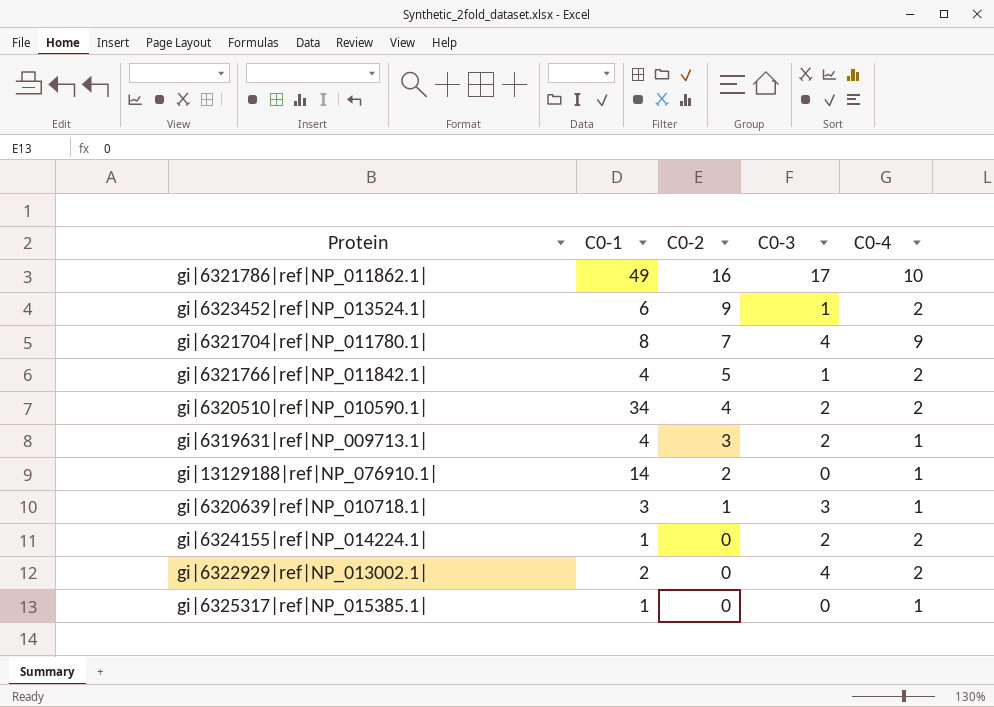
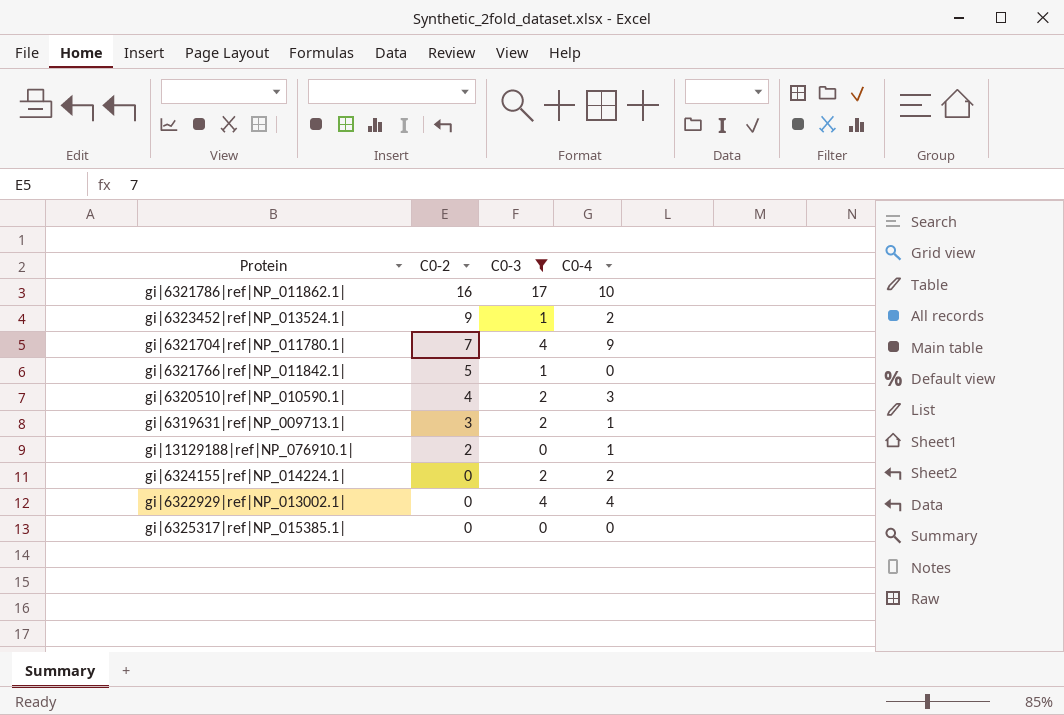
filter: none -> C0-3 != 3
column C0-1 | position: 2 -> none
gi|6321766|ref|NP_011842.1| | C0-4: 2 -> 0
gi|6320510|ref|NP_010590.1| | C0-4: 2 -> 3
gi|6322929|ref|NP_013002.1| | C0-4: 2 -> 4
gi|6325317|ref|NP_015385.1| | C0-4: 1 -> 0

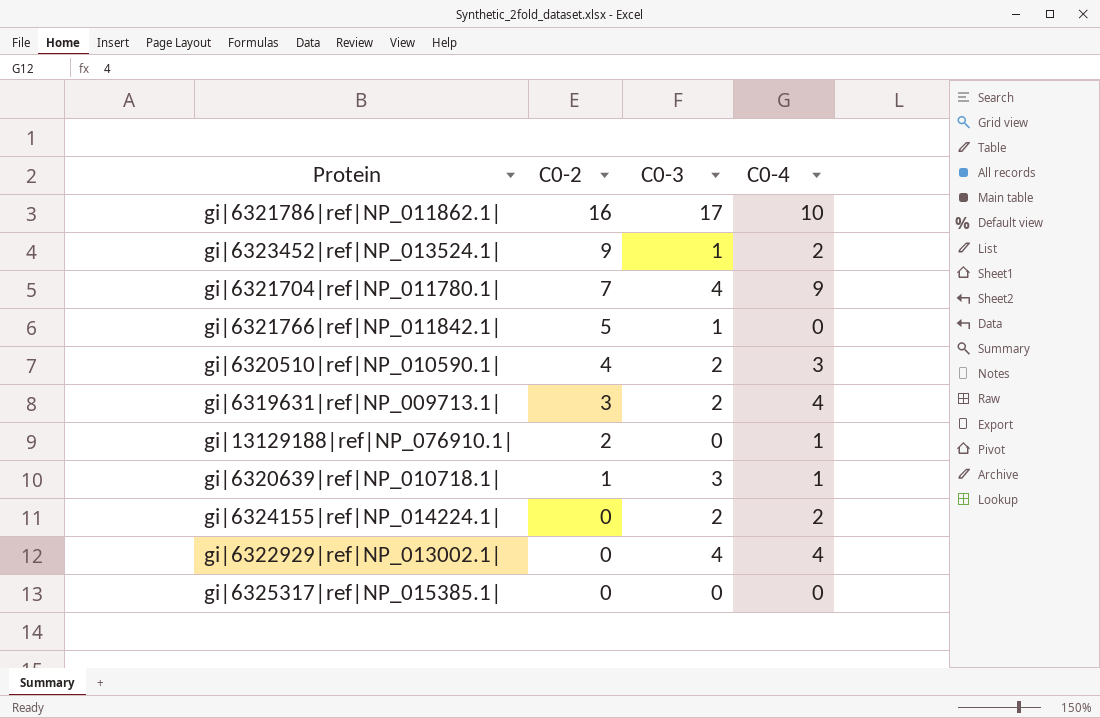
filter: C0-3 != 3 -> none
gi|6319631|ref|NP_009713.1| | C0-4: 1 -> 4

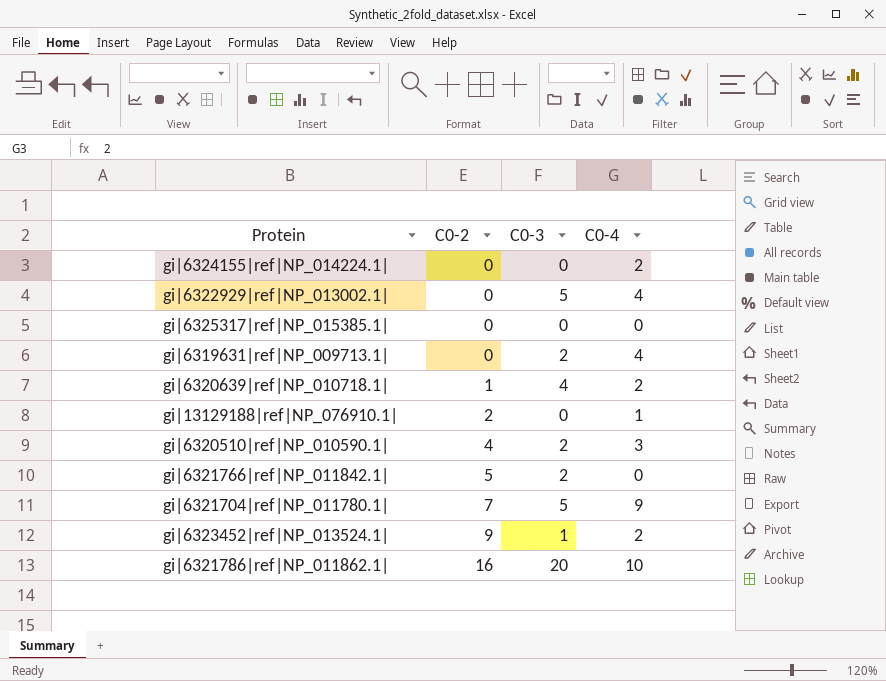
row order: C0-2 descending -> C0-2 ascending
gi|6324155|ref|NP_014224.1| | C0-3: 2 -> 0
gi|6322929|ref|NP_013002.1| | C0-3: 4 -> 5
gi|6319631|ref|NP_009713.1| | C0-2: 3 -> 0
gi|6320639|ref|NP_010718.1| | C0-3: 3 -> 4
gi|6320639|ref|NP_010718.1| | C0-4: 1 -> 2
gi|6321766|ref|NP_011842.1| | C0-3: 1 -> 2
gi|6321704|ref|NP_011780.1| | C0-3: 4 -> 5
gi|6321786|ref|NP_011862.1| | C0-3: 17 -> 20

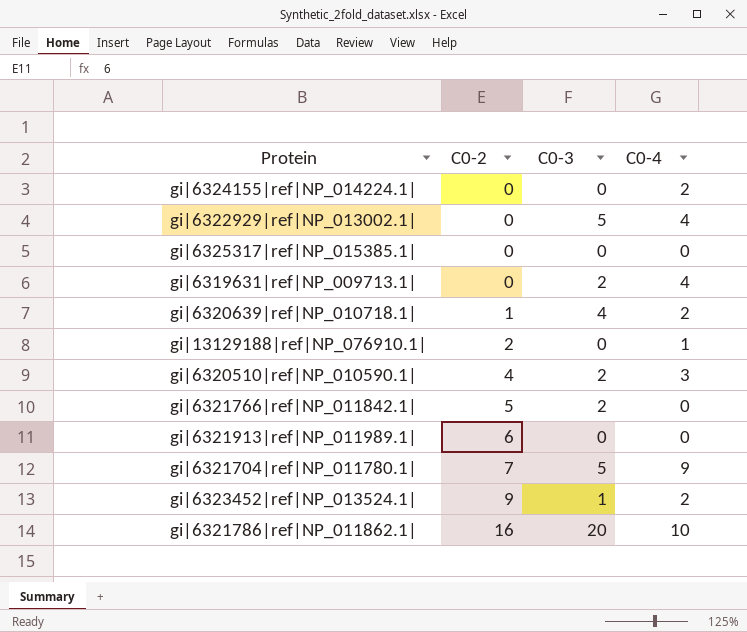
row gi|6321913|ref|NP_011989.1|: none -> 6 | 0 | 0

